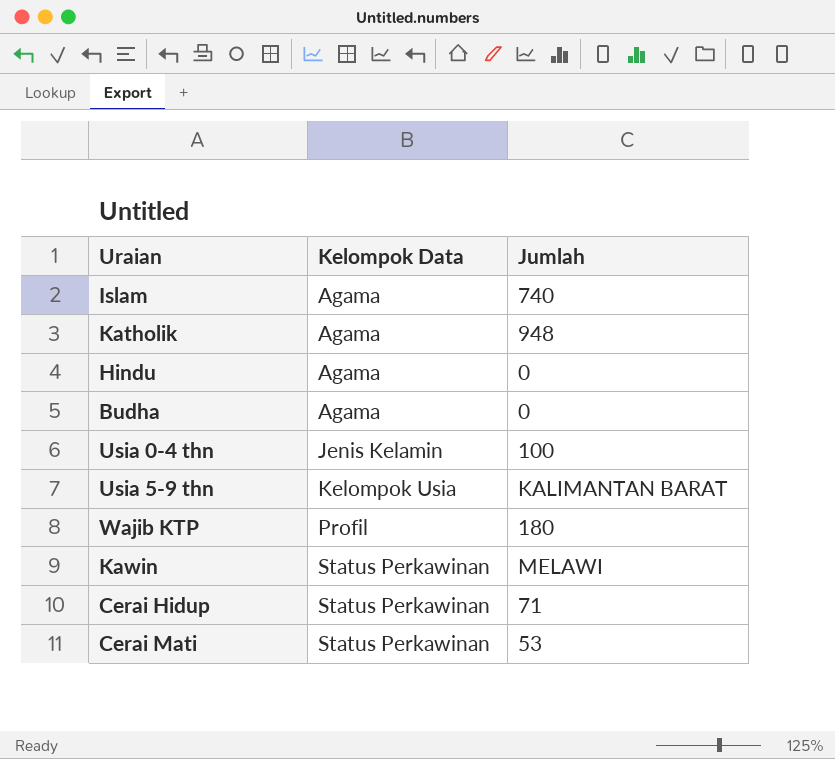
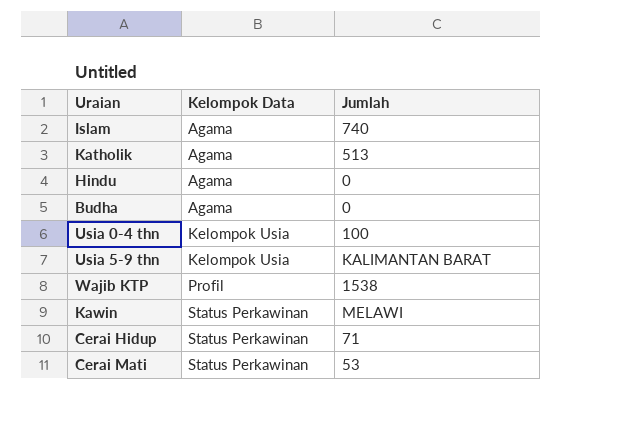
Katholik | Jumlah: 948 -> 513
Usia 0-4 thn | Kelompok Data: Jenis Kelamin -> Kelompok Usia
Wajib KTP | Jumlah: 180 -> 1538

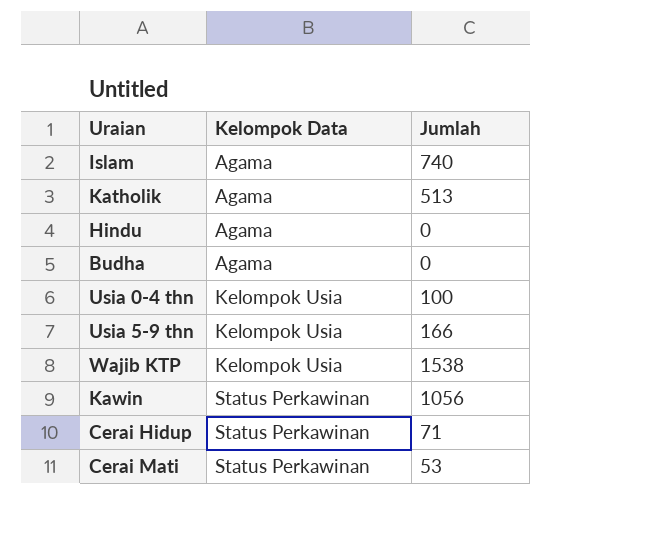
Usia 5-9 thn | Jumlah: KALIMANTAN BARAT -> 166
Wajib KTP | Kelompok Data: Profil -> Kelompok Usia
Kawin | Jumlah: MELAWI -> 1056

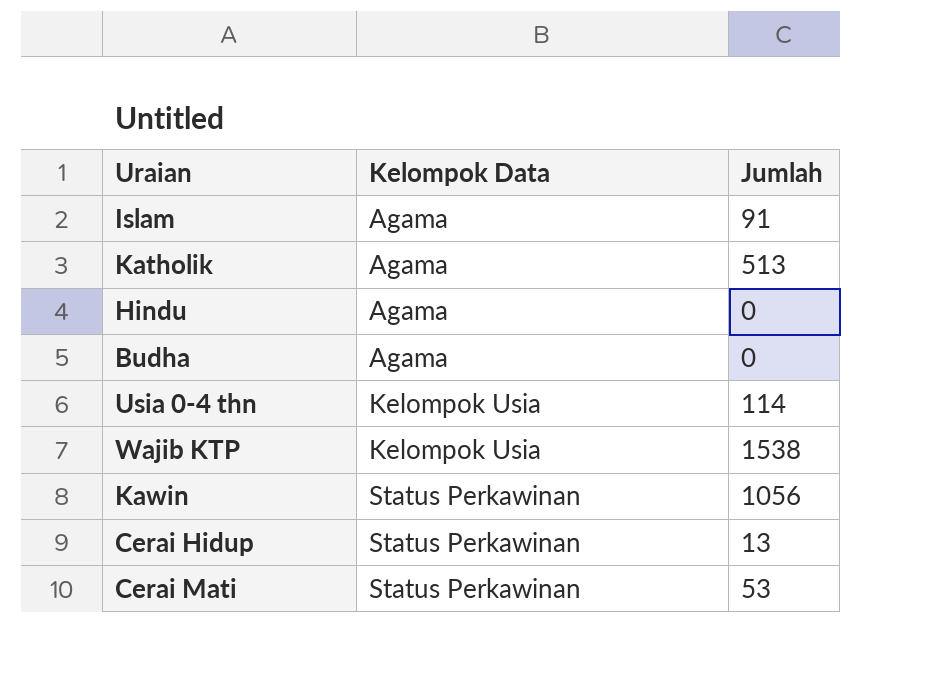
row Usia 5-9 thn: Kelompok Usia | 166 -> none
Islam | Jumlah: 740 -> 91
Usia 0-4 thn | Jumlah: 100 -> 114
Cerai Hidup | Jumlah: 71 -> 13

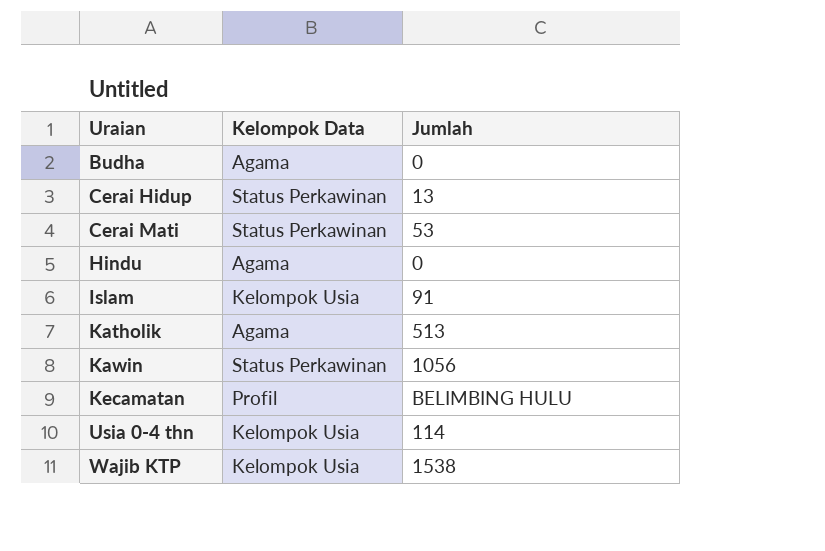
row order: Kelompok Data ascending -> Uraian ascending
Islam | Kelompok Data: Agama -> Kelompok Usia
row Kecamatan: none -> Profil | BELIMBING HULU

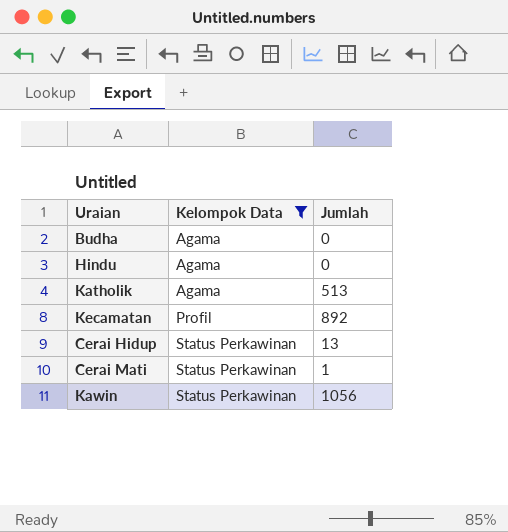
filter: none -> Kelompok Data != Kelompok Usia
row order: Uraian ascending -> Kelompok Data ascending
Kecamatan | Jumlah: BELIMBING HULU -> 892
Cerai Mati | Jumlah: 53 -> 1

